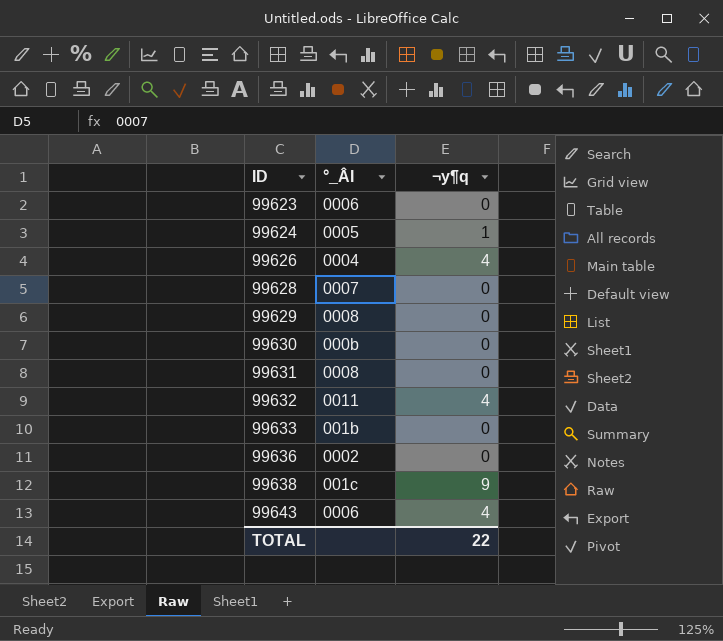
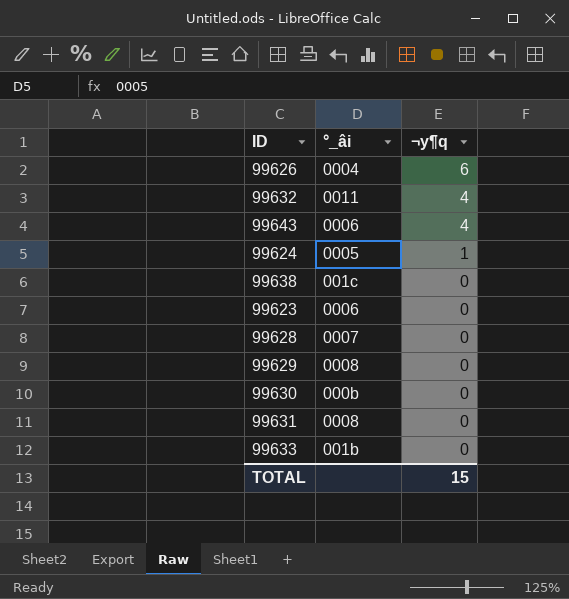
row order: ID ascending -> ¬y¶q descending
column name: °_ÂI -> °_âi
row 99636: 0002 | 0 -> none
99626 | ¬y¶q: 4 -> 6
99638 | ¬y¶q: 9 -> 0
TOTAL | ¬y¶q: 22 -> 15

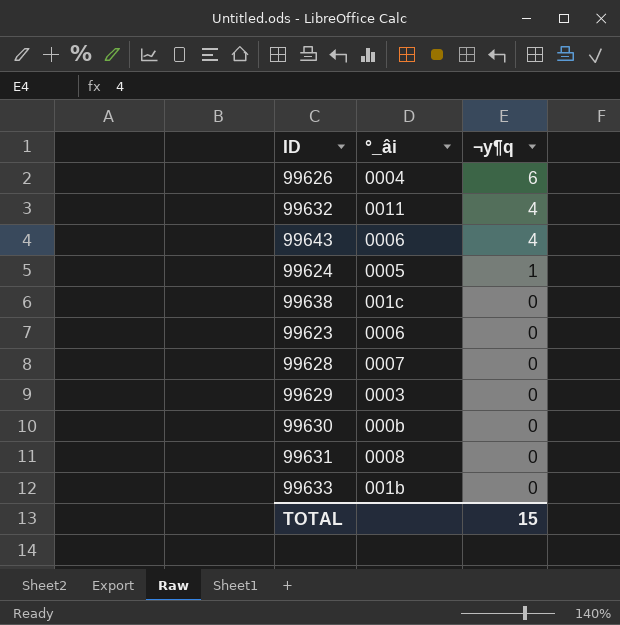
99629 | °_âi: 0008 -> 0003

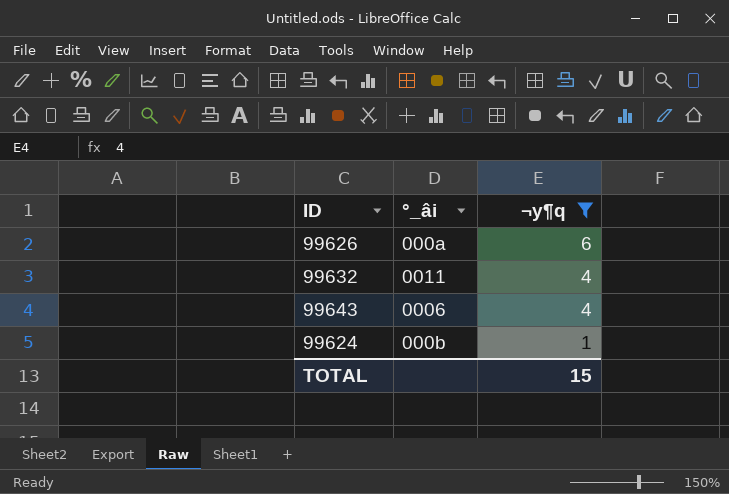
filter: none -> ¬y¶q != 0
99626 | °_âi: 0004 -> 000a
99624 | °_âi: 0005 -> 000b

